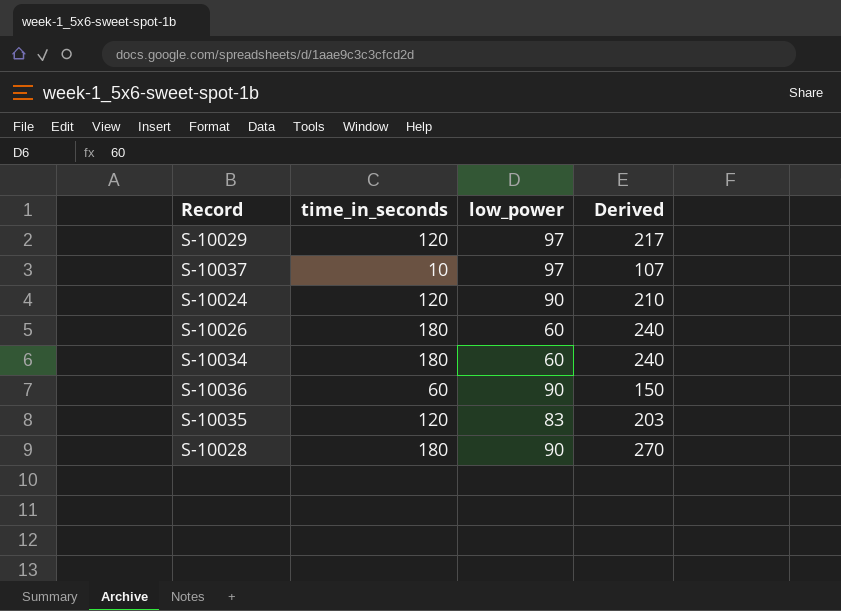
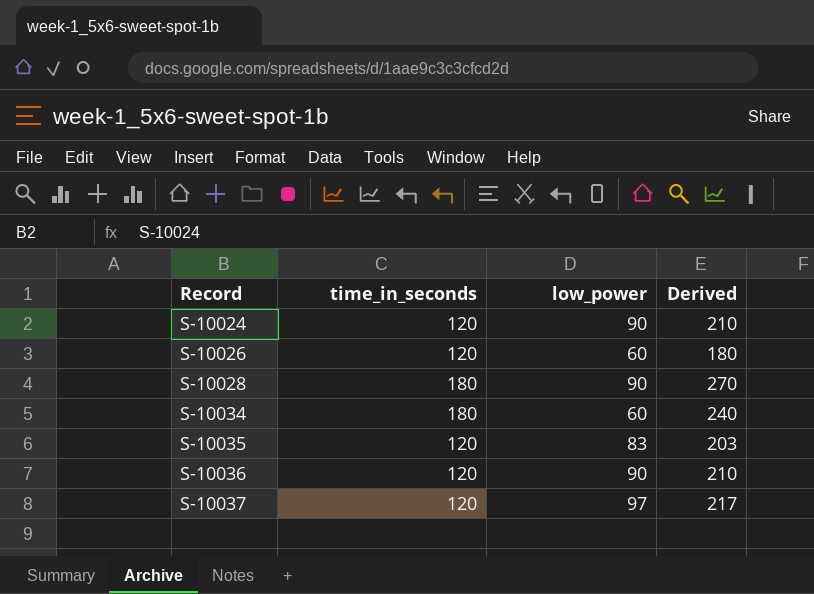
row order: none -> Record ascending
row S-10029: 120 | 97 | 217 -> none
S-10026 | time_in_seconds: 180 -> 120
S-10026 | Derived: 240 -> 180
S-10036 | time_in_seconds: 60 -> 120
S-10036 | Derived: 150 -> 210
S-10037 | time_in_seconds: 10 -> 120
S-10037 | Derived: 107 -> 217

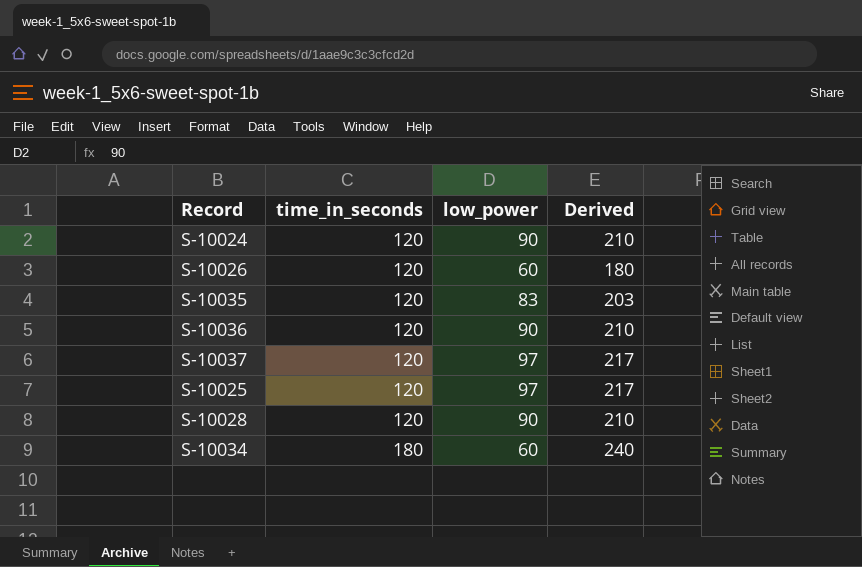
row order: Record ascending -> time_in_seconds ascending
row S-10025: none -> 120 | 97 | 217
S-10028 | time_in_seconds: 180 -> 120
S-10028 | Derived: 270 -> 210

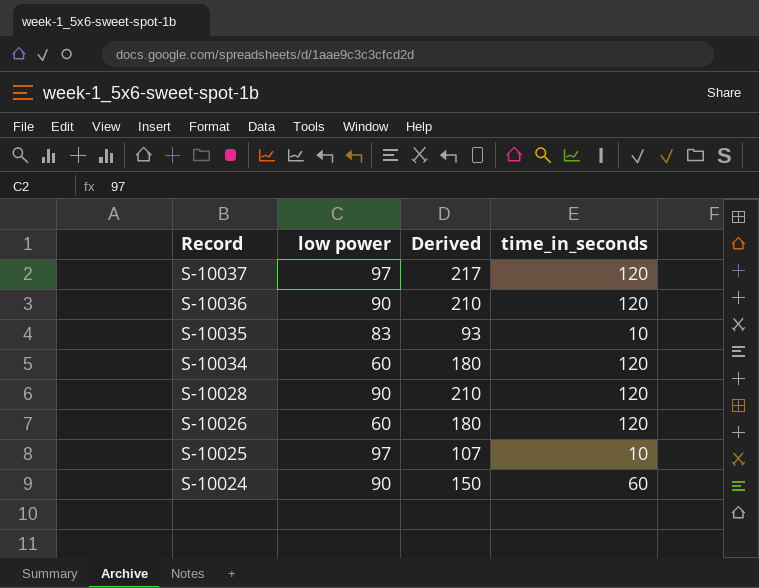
row order: time_in_seconds ascending -> Record descending
column name: low_power -> low power
column time_in_seconds | position: 2 -> 4
S-10035 | Derived: 203 -> 93
S-10035 | time_in_seconds: 120 -> 10
S-10034 | Derived: 240 -> 180
S-10034 | time_in_seconds: 180 -> 120
S-10025 | Derived: 217 -> 107
S-10025 | time_in_seconds: 120 -> 10
S-10024 | Derived: 210 -> 150
S-10024 | time_in_seconds: 120 -> 60

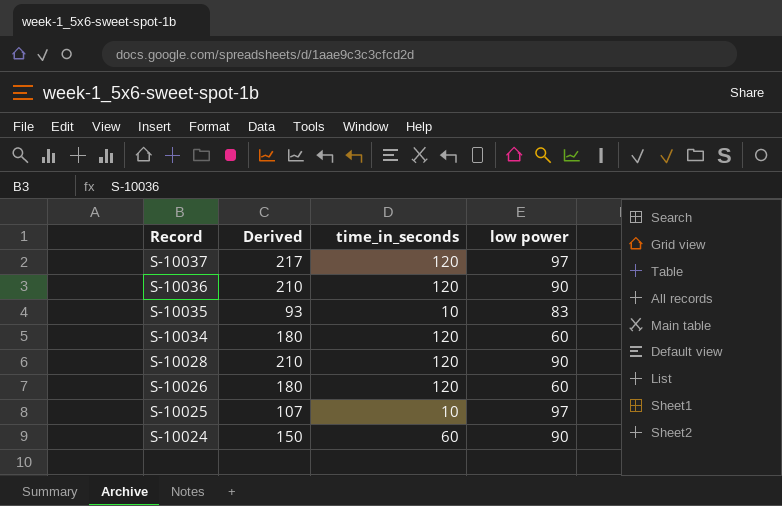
column low power | position: 2 -> 4

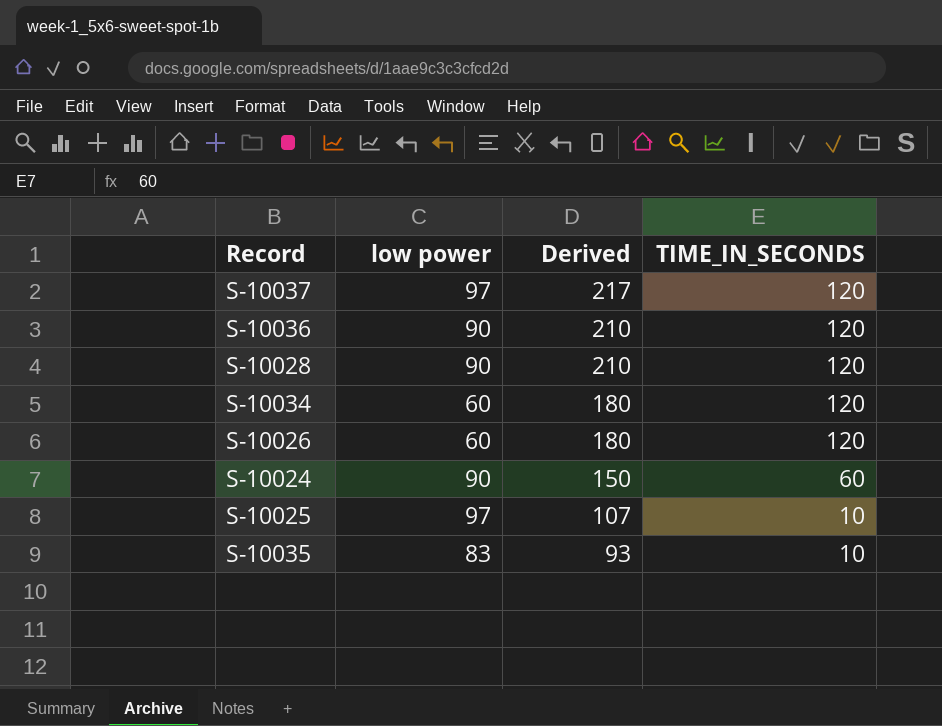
row order: Record descending -> Derived descending
column low power | position: 4 -> 2
column name: time_in_seconds -> TIME_IN_SECONDS

